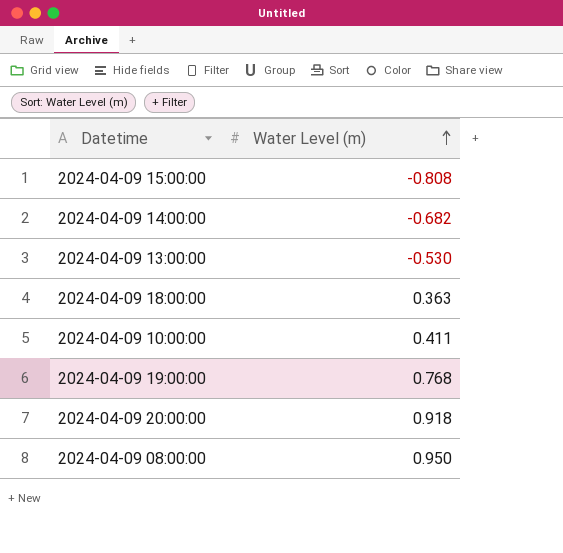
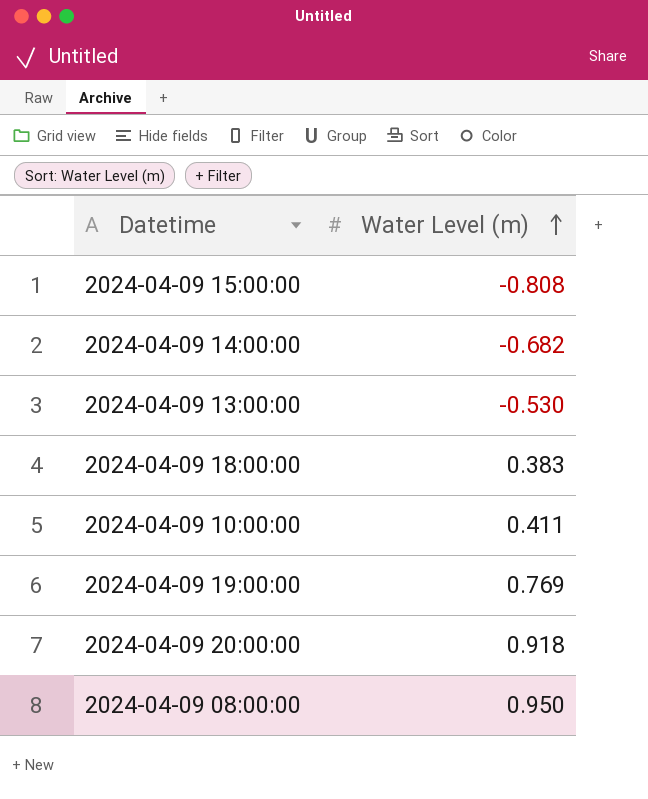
2024-04-09 18:00:00 | Water Level (m): 0.363 -> 0.383
2024-04-09 19:00:00 | Water Level (m): 0.768 -> 0.769

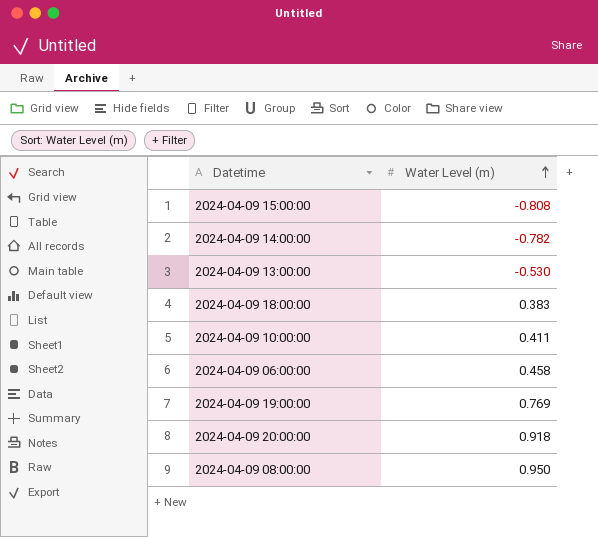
2024-04-09 14:00:00 | Water Level (m): -0.682 -> -0.782
row 2024-04-09 06:00:00: none -> 0.458

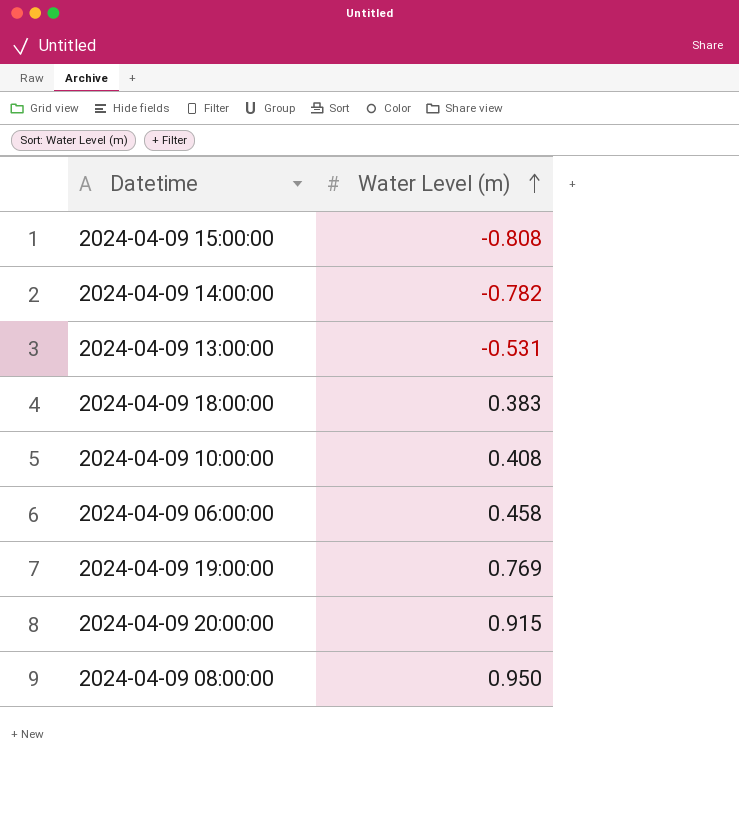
2024-04-09 13:00:00 | Water Level (m): -0.530 -> -0.531
2024-04-09 10:00:00 | Water Level (m): 0.411 -> 0.408
2024-04-09 20:00:00 | Water Level (m): 0.918 -> 0.915

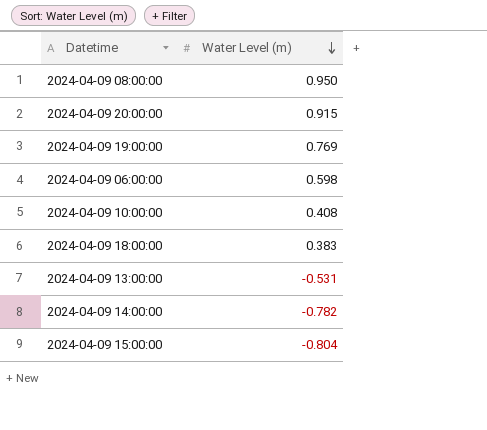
row order: Water Level (m) ascending -> Water Level (m) descending
2024-04-09 06:00:00 | Water Level (m): 0.458 -> 0.598
2024-04-09 15:00:00 | Water Level (m): -0.808 -> -0.804

